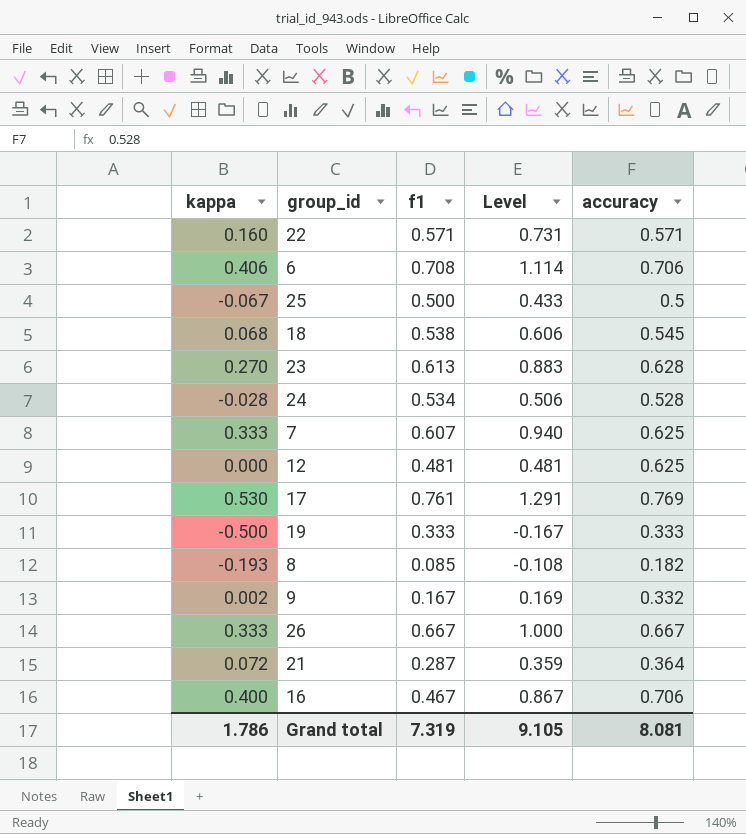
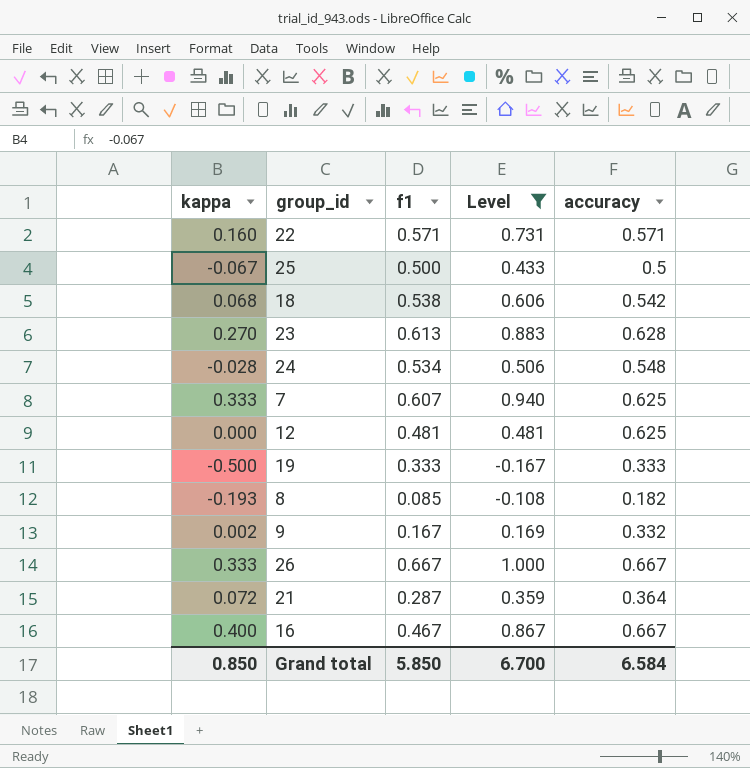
filter: none -> Level <= 1.000
18 | accuracy: 0.545 -> 0.542
24 | accuracy: 0.528 -> 0.548
16 | accuracy: 0.706 -> 0.667
Grand total | kappa: 1.786 -> 0.850
Grand total | f1: 7.319 -> 5.850
Grand total | Level: 9.105 -> 6.700
Grand total | accuracy: 8.081 -> 6.584

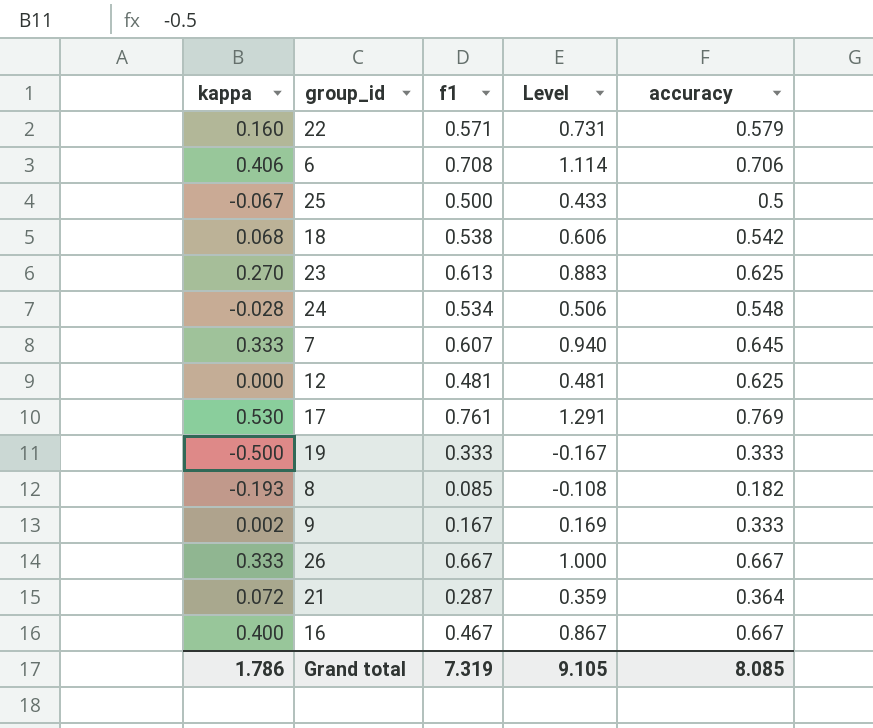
filter: Level <= 1.000 -> none
22 | accuracy: 0.571 -> 0.579
23 | accuracy: 0.628 -> 0.625
7 | accuracy: 0.625 -> 0.645
9 | accuracy: 0.332 -> 0.333
Grand total | kappa: 0.850 -> 1.786
Grand total | f1: 5.850 -> 7.319
Grand total | Level: 6.700 -> 9.105
Grand total | accuracy: 6.584 -> 8.085

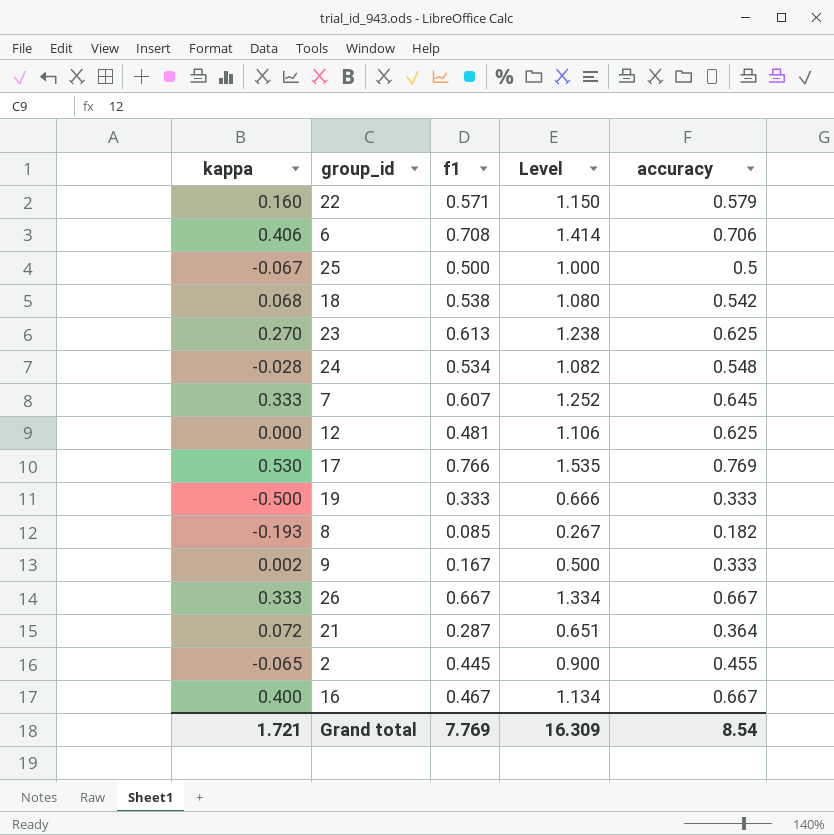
column Level | formula: [kappa] + [f1] -> [f1] + [accuracy]
17 | f1: 0.761 -> 0.766
row 2: none -> -0.065 | 0.445 | 0.900 | 0.455
Grand total | kappa: 1.786 -> 1.721
Grand total | f1: 7.319 -> 7.769
Grand total | Level: 9.105 -> 16.309
Grand total | accuracy: 8.085 -> 8.54

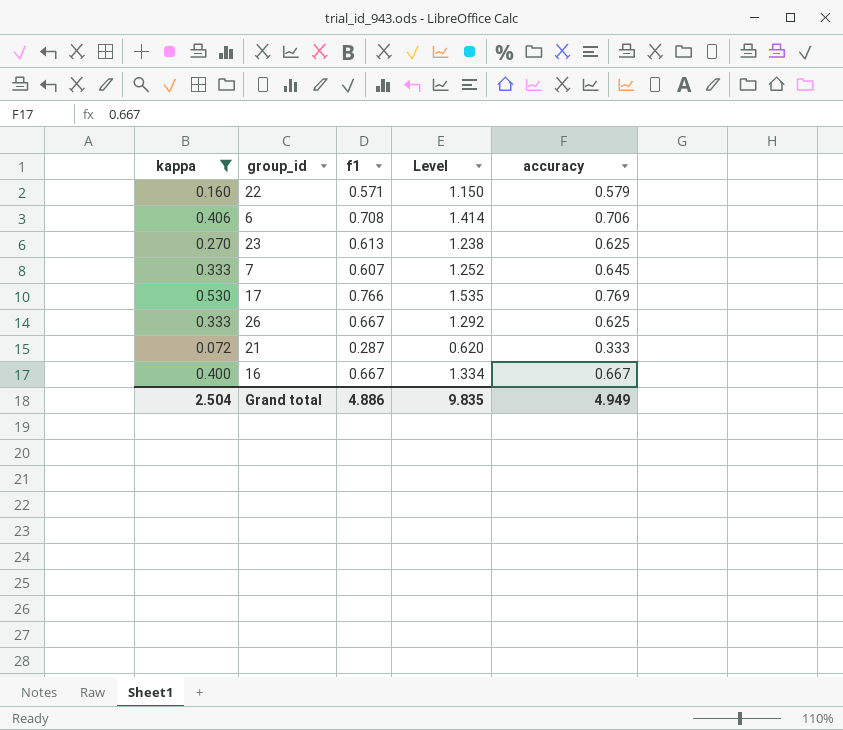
filter: none -> kappa >= 0.072
26 | Level: 1.334 -> 1.292
26 | accuracy: 0.667 -> 0.625
21 | Level: 0.651 -> 0.620
21 | accuracy: 0.364 -> 0.333
16 | f1: 0.467 -> 0.667
16 | Level: 1.134 -> 1.334
Grand total | kappa: 1.721 -> 2.504
Grand total | f1: 7.769 -> 4.886
Grand total | Level: 16.309 -> 9.835
Grand total | accuracy: 8.54 -> 4.949

